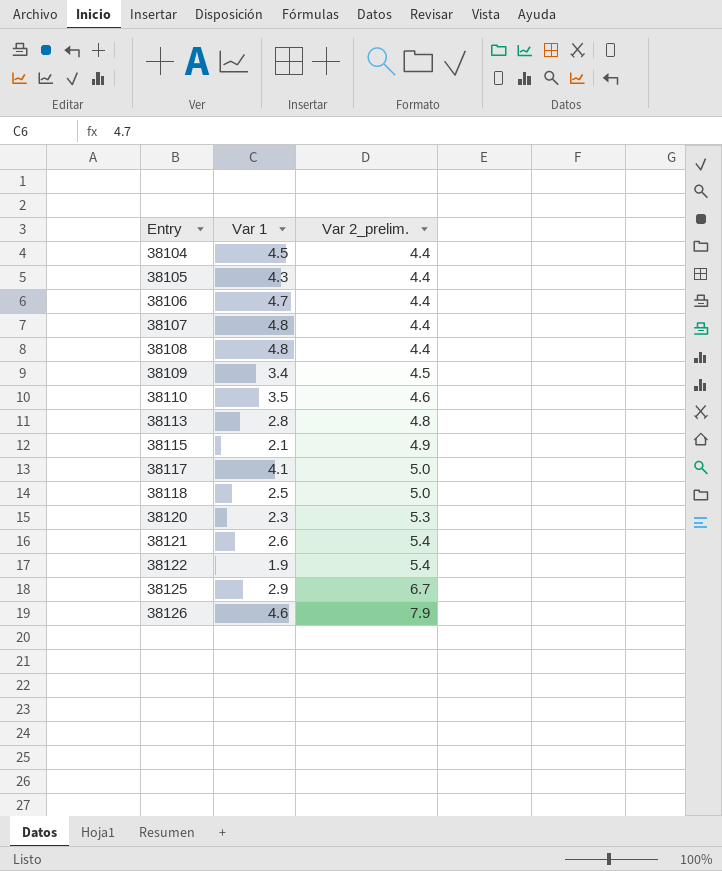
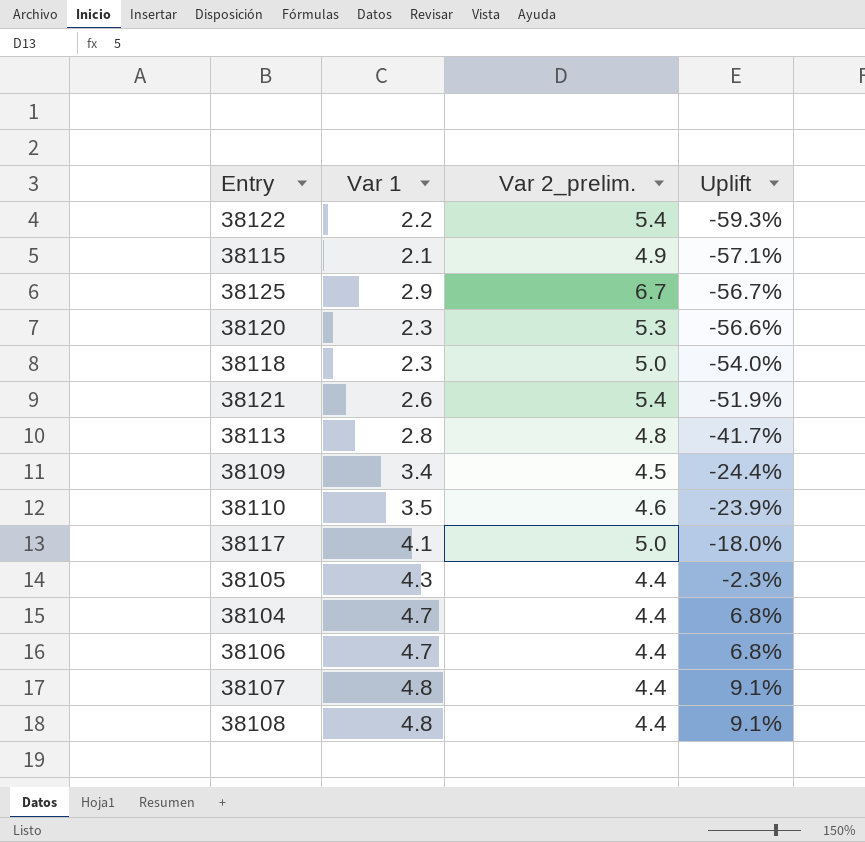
row order: Entry ascending -> Uplift ascending
column Uplift | formula: none -> ([Var 1] - [Var 2_prelim.]) / [Var 2_prelim.]
row 38126: 4.6 | 7.9 -> none
38122 | Var 1: 1.9 -> 2.2
38118 | Var 1: 2.5 -> 2.3
38104 | Var 1: 4.5 -> 4.7

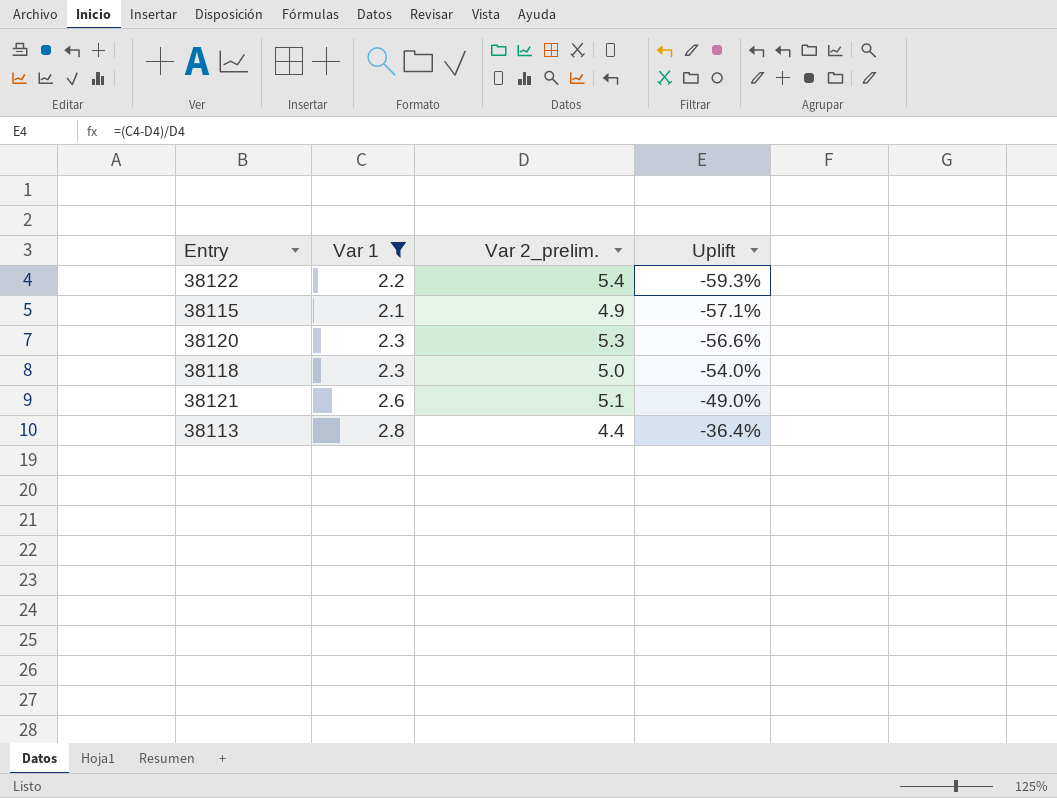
filter: none -> Var 1 <= 2.8
38121 | Var 2_prelim.: 5.4 -> 5.1
38121 | Uplift: -51.9% -> -49.0%
38113 | Var 2_prelim.: 4.8 -> 4.4
38113 | Uplift: -41.7% -> -36.4%

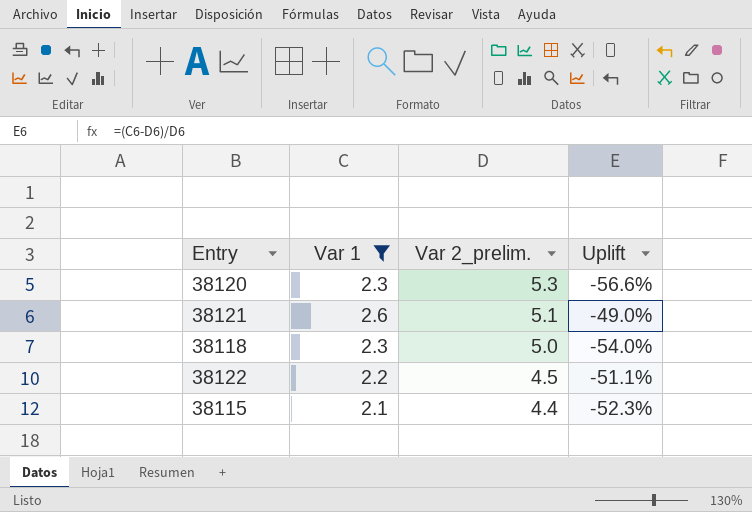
row order: Uplift ascending -> Var 2_prelim. descending
row 38113: 2.8 | 4.4 | -36.4% -> none
38122 | Var 2_prelim.: 5.4 -> 4.5
38122 | Uplift: -59.3% -> -51.1%
38115 | Var 2_prelim.: 4.9 -> 4.4
38115 | Uplift: -57.1% -> -52.3%

